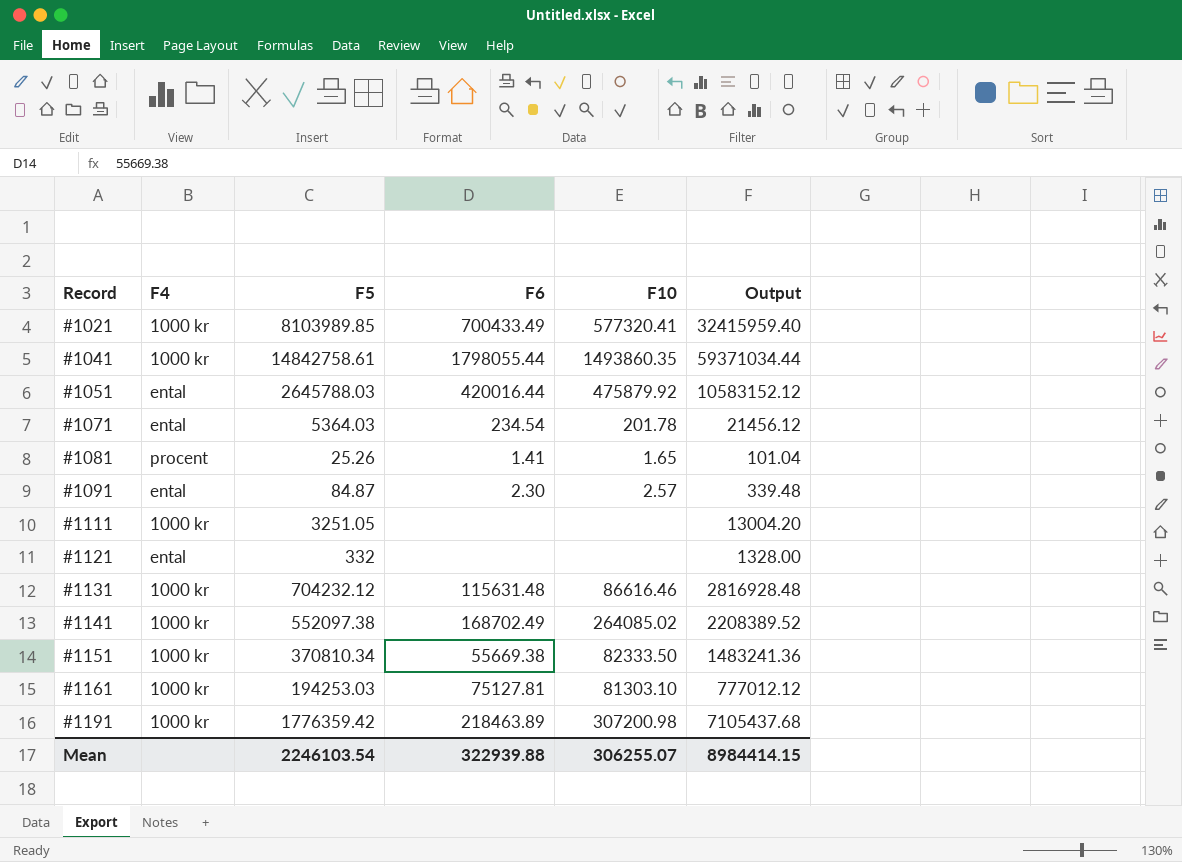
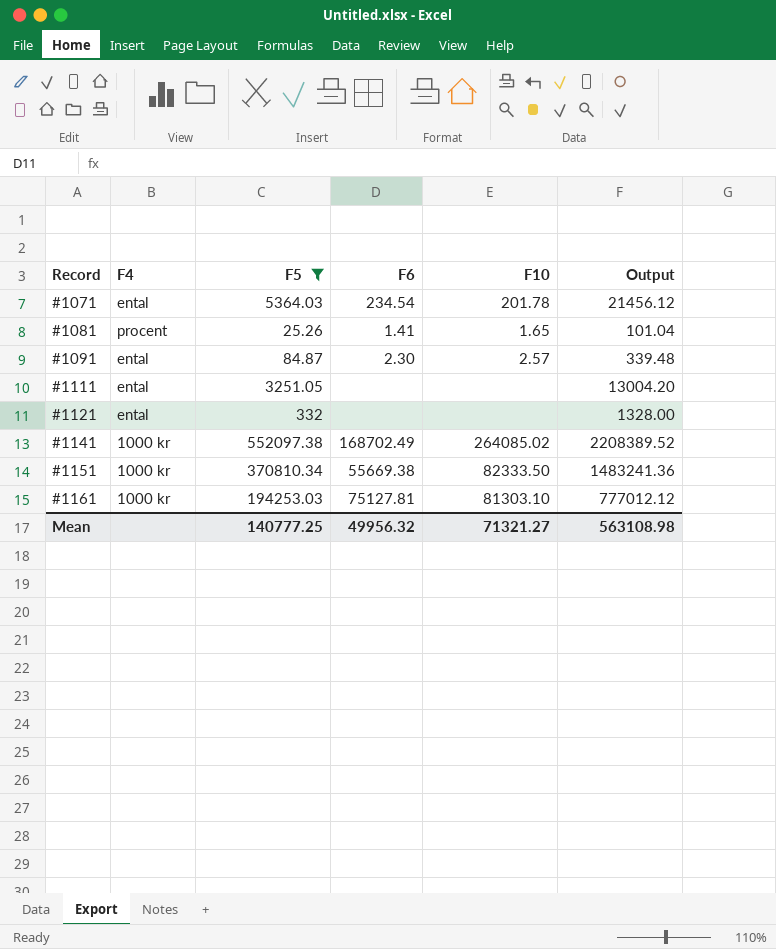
filter: none -> F5 <= 552097.38
#1111 | F4: 1000 kr -> ental
Mean | F5: 2246103.54 -> 140777.25
Mean | F6: 322939.88 -> 49956.32
Mean | F10: 306255.07 -> 71321.27
Mean | Output: 8984414.15 -> 563108.98

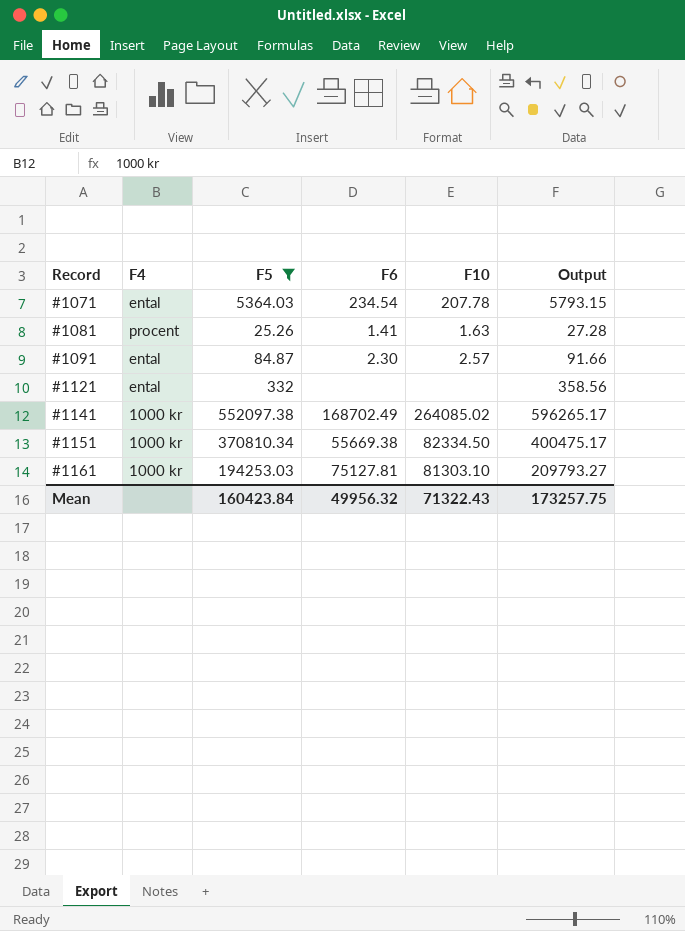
column Output | formula: [F5] * 4 -> [F5] * 1.08
row #1111: ental | 3251.05 | none | none | 13004.20 -> none
#1071 | F10: 201.78 -> 207.78
#1081 | F10: 1.65 -> 1.63
#1151 | F10: 82333.50 -> 82334.50
Mean | F5: 140777.25 -> 160423.84
Mean | F10: 71321.27 -> 71322.43
Mean | Output: 563108.98 -> 173257.75

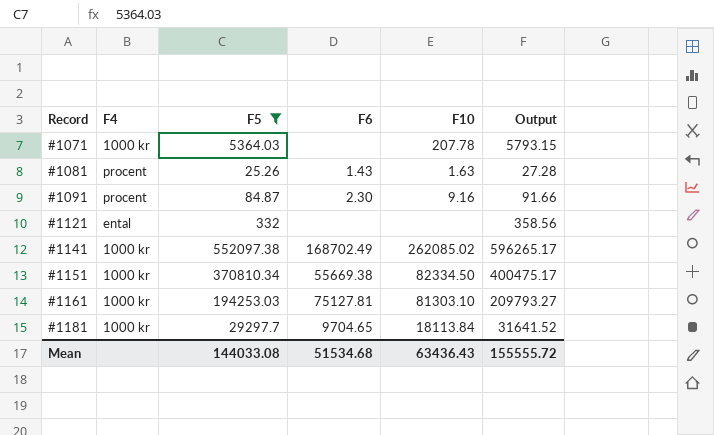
#1071 | F4: ental -> 1000 kr
#1071 | F6: 234.54 -> none
#1081 | F6: 1.41 -> 1.43
#1091 | F4: ental -> procent
#1091 | F10: 2.57 -> 9.16
#1141 | F10: 264085.02 -> 262085.02
row #1181: none -> 1000 kr | 29297.7 | 9704.65 | 18113.84 | 31641.52
Mean | F5: 160423.84 -> 144033.08
Mean | F6: 49956.32 -> 51534.68
Mean | F10: 71322.43 -> 63436.43
Mean | Output: 173257.75 -> 155555.72

